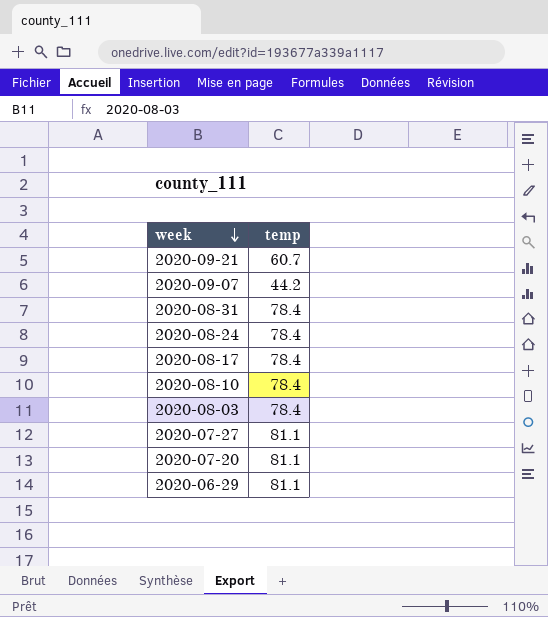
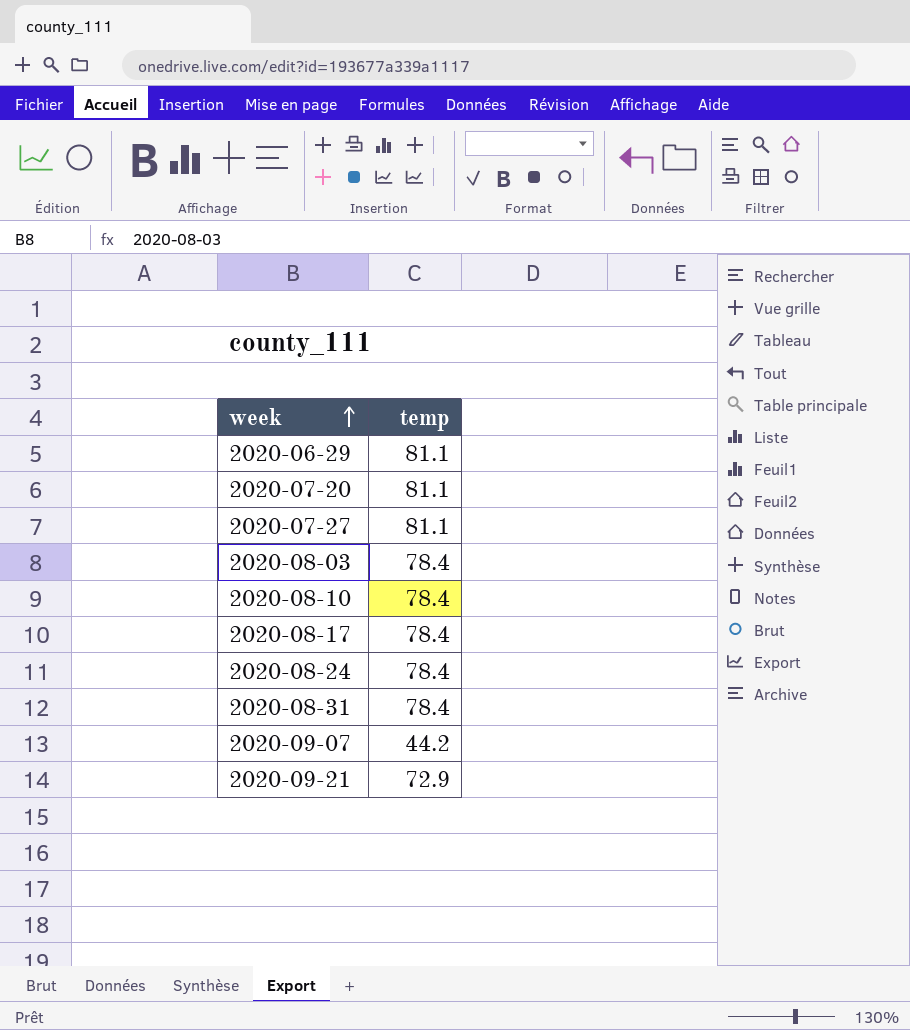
row order: week descending -> week ascending
2020-09-21 | temp: 60.7 -> 72.9

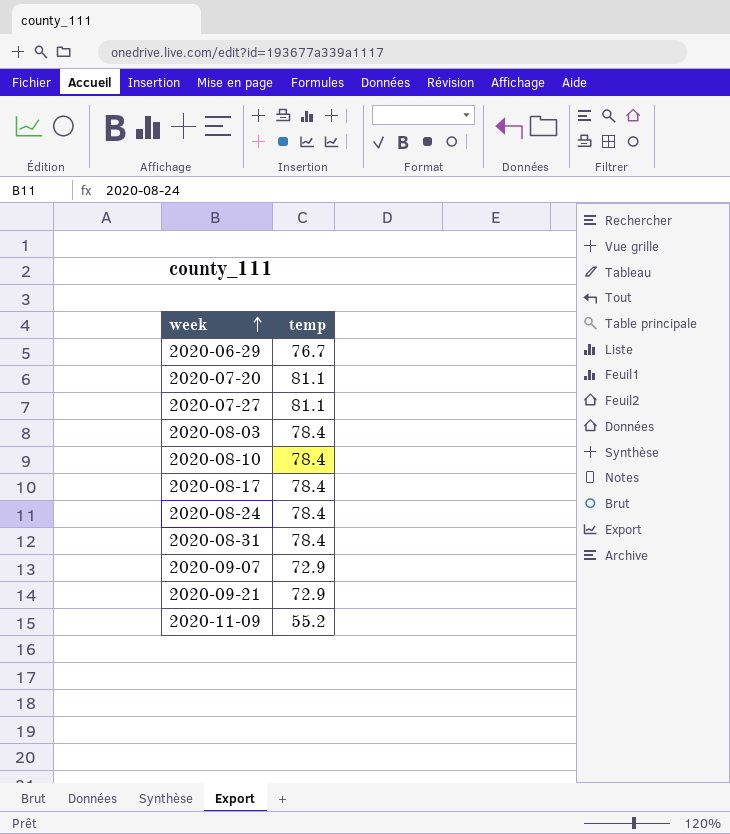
2020-06-29 | temp: 81.1 -> 76.7
2020-09-07 | temp: 44.2 -> 72.9
row 2020-11-09: none -> 55.2

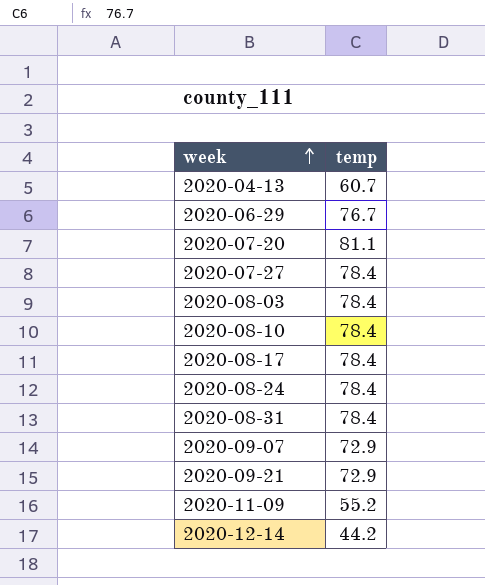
row 2020-04-13: none -> 60.7
2020-07-27 | temp: 81.1 -> 78.4
row 2020-12-14: none -> 44.2

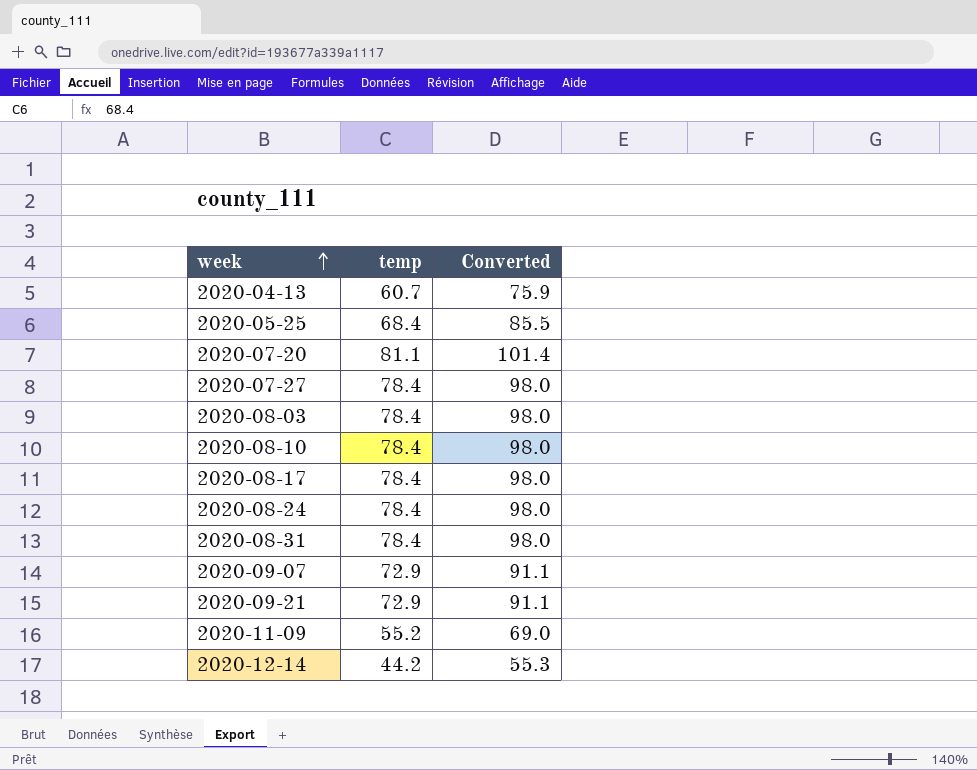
column Converted | formula: none -> [temp] * 1.25
row 2020-06-29: 76.7 -> none
row 2020-05-25: none -> 68.4 | 85.5

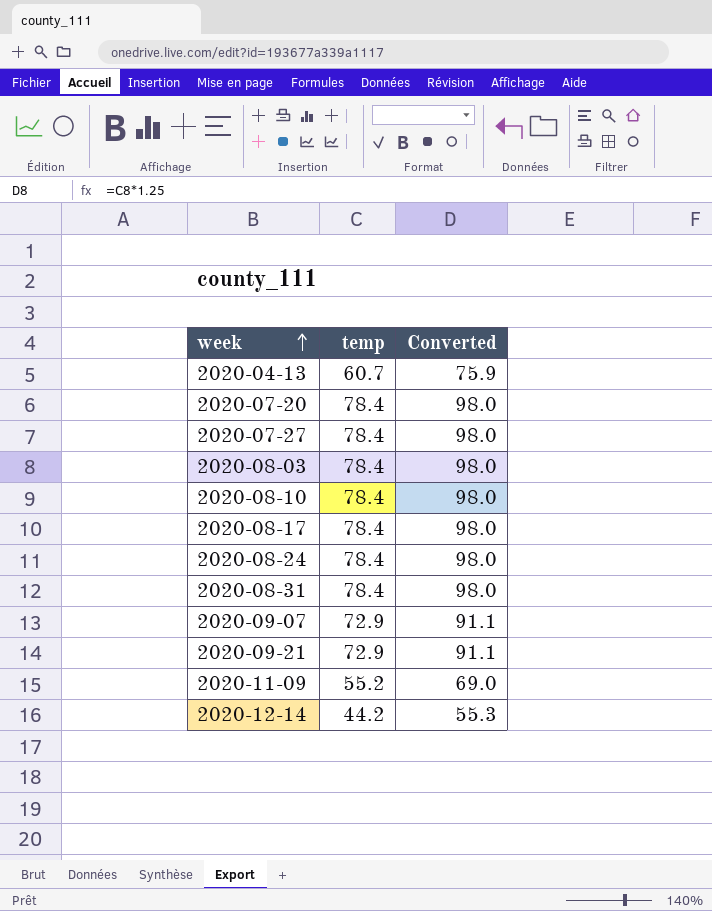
row 2020-05-25: 68.4 | 85.5 -> none
2020-07-20 | temp: 81.1 -> 78.4
2020-07-20 | Converted: 101.4 -> 98.0

